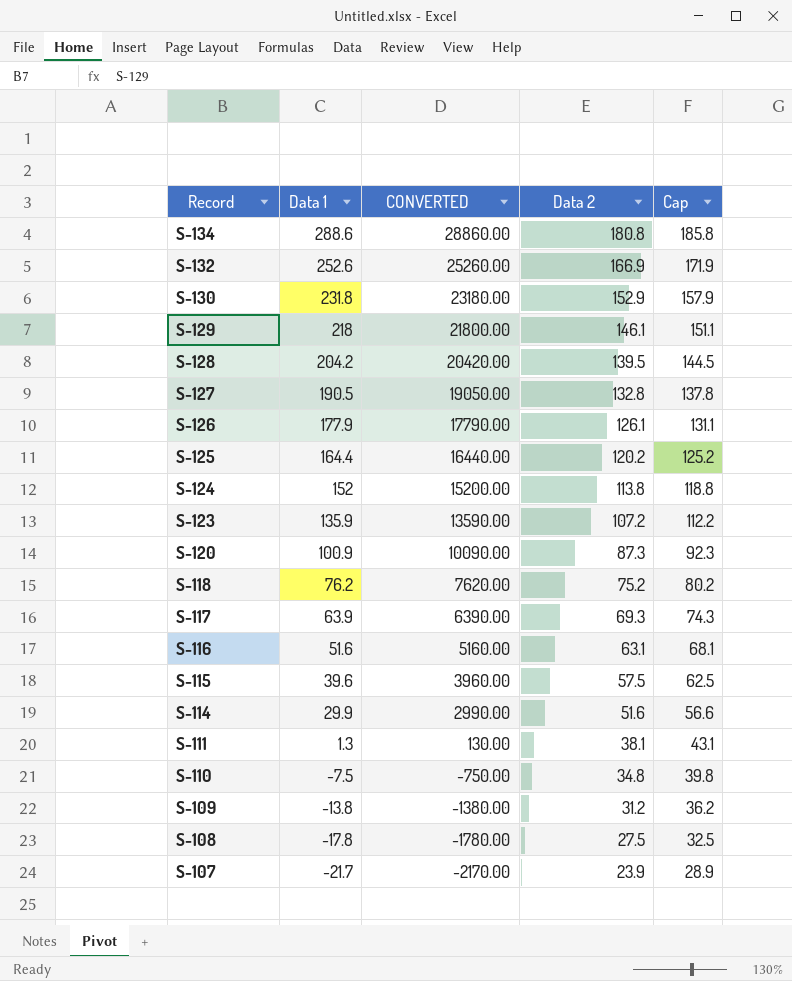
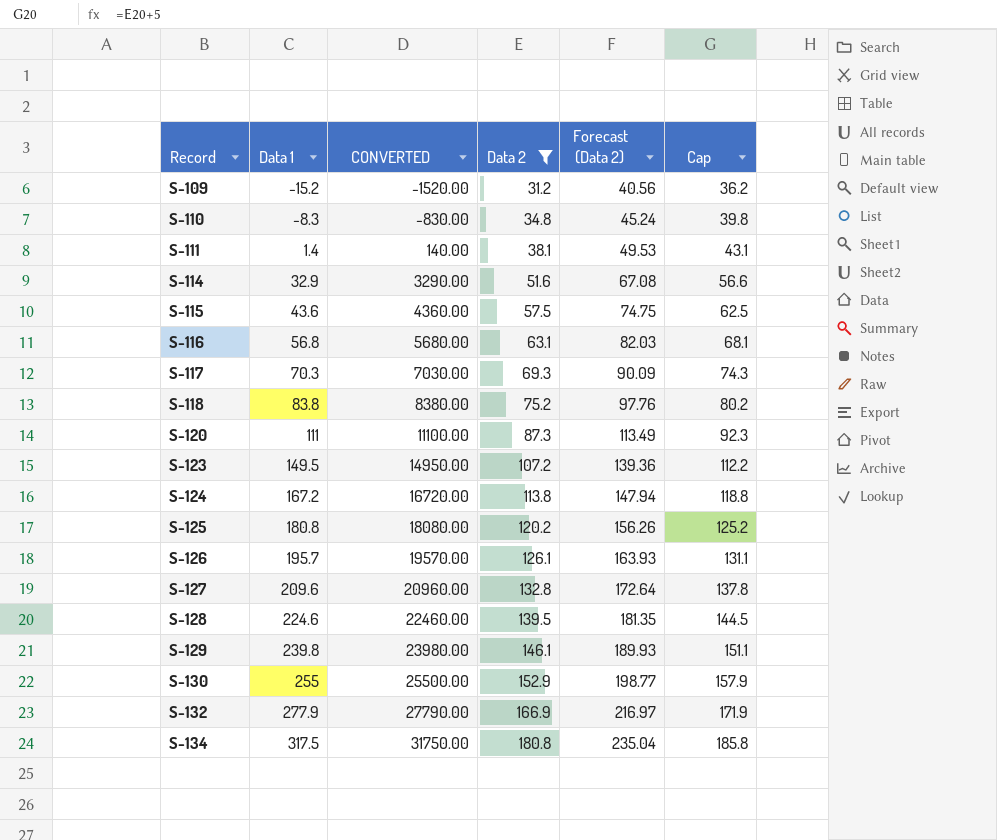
filter: none -> Data 2 >= 31.2
row order: Record descending -> Record ascending
column Forecast (Data 2) | formula: none -> [Data 2] * 1.3
S-109 | Data 1: -13.8 -> -15.2
S-109 | CONVERTED: -1380.00 -> -1520.00
S-110 | Data 1: -7.5 -> -8.3
S-110 | CONVERTED: -750.00 -> -830.00
S-111 | Data 1: 1.3 -> 1.4
S-111 | CONVERTED: 130.00 -> 140.00
S-114 | Data 1: 29.9 -> 32.9
S-114 | CONVERTED: 2990.00 -> 3290.00
S-115 | Data 1: 39.6 -> 43.6
S-115 | CONVERTED: 3960.00 -> 4360.00
S-116 | Data 1: 51.6 -> 56.8
S-116 | CONVERTED: 5160.00 -> 5680.00
S-117 | Data 1: 63.9 -> 70.3
S-117 | CONVERTED: 6390.00 -> 7030.00
S-118 | Data 1: 76.2 -> 83.8
S-118 | CONVERTED: 7620.00 -> 8380.00
S-120 | Data 1: 100.9 -> 111
S-120 | CONVERTED: 10090.00 -> 11100.00
S-123 | Data 1: 135.9 -> 149.5
S-123 | CONVERTED: 13590.00 -> 14950.00
S-124 | Data 1: 152 -> 167.2
S-124 | CONVERTED: 15200.00 -> 16720.00
S-125 | Data 1: 164.4 -> 180.8
S-125 | CONVERTED: 16440.00 -> 18080.00
S-126 | Data 1: 177.9 -> 195.7
S-126 | CONVERTED: 17790.00 -> 19570.00
S-127 | Data 1: 190.5 -> 209.6
S-127 | CONVERTED: 19050.00 -> 20960.00
S-128 | Data 1: 204.2 -> 224.6
S-128 | CONVERTED: 20420.00 -> 22460.00
S-129 | Data 1: 218 -> 239.8
S-129 | CONVERTED: 21800.00 -> 23980.00
S-130 | Data 1: 231.8 -> 255
S-130 | CONVERTED: 23180.00 -> 25500.00
S-132 | Data 1: 252.6 -> 277.9
S-132 | CONVERTED: 25260.00 -> 27790.00
S-134 | Data 1: 288.6 -> 317.5
S-134 | CONVERTED: 28860.00 -> 31750.00

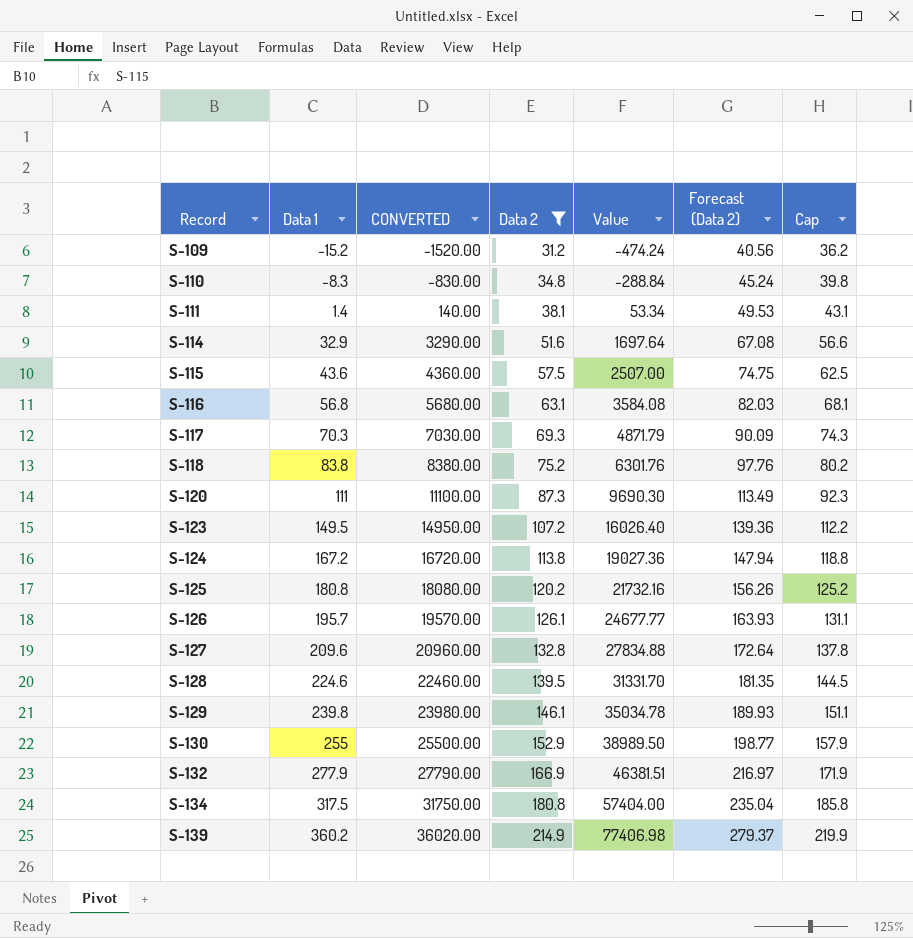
column Value | formula: none -> [Data 1] * [Data 2]
row S-139: none -> 360.2 | 36020.00 | 214.9 | 77406.98 | 279.37 | 219.9

